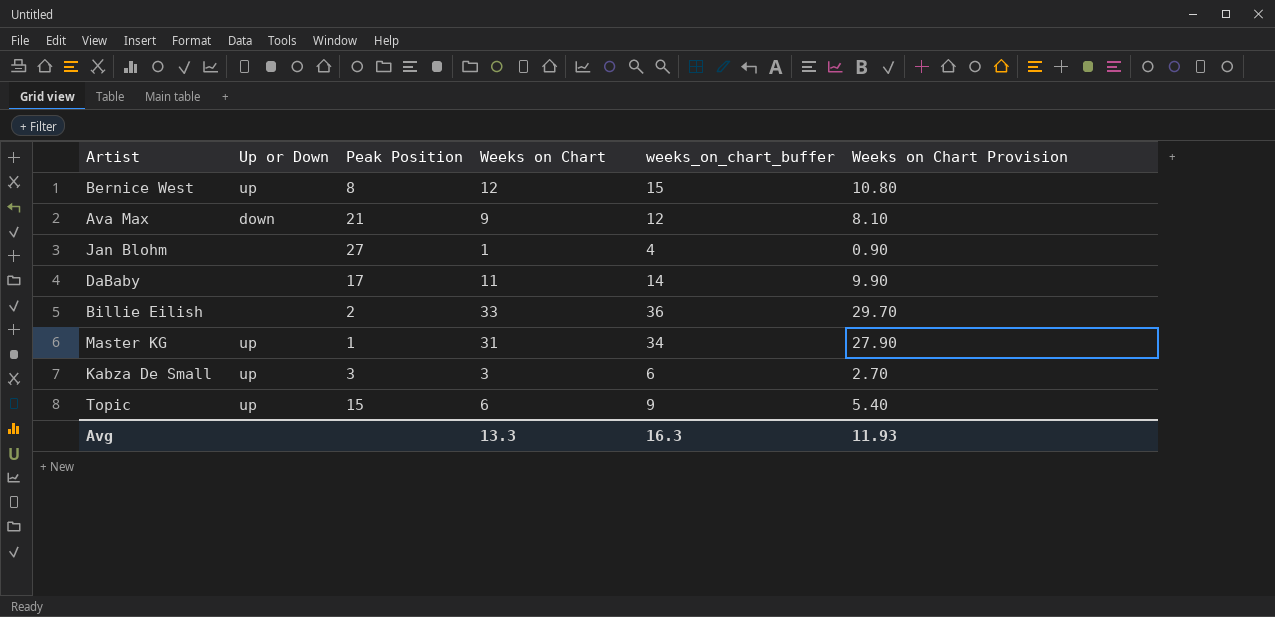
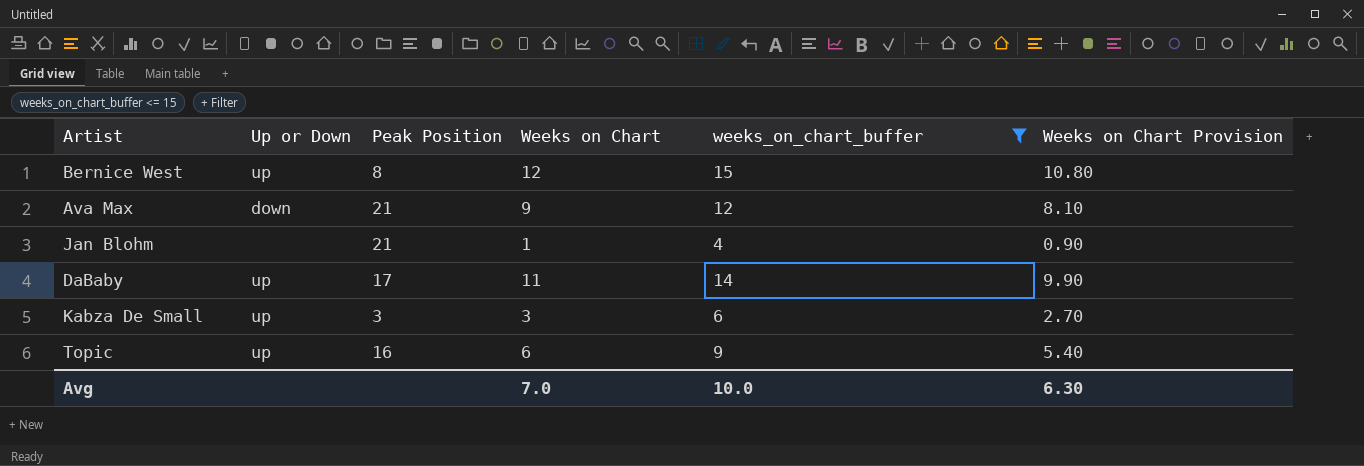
filter: none -> weeks_on_chart_buffer <= 15
Jan Blohm | Peak Position: 27 -> 21
DaBaby | Up or Down: none -> up
Topic | Peak Position: 15 -> 16
Avg | Weeks on Chart: 13.3 -> 7.0
Avg | weeks_on_chart_buffer: 16.3 -> 10.0
Avg | Weeks on Chart Provision: 11.93 -> 6.30

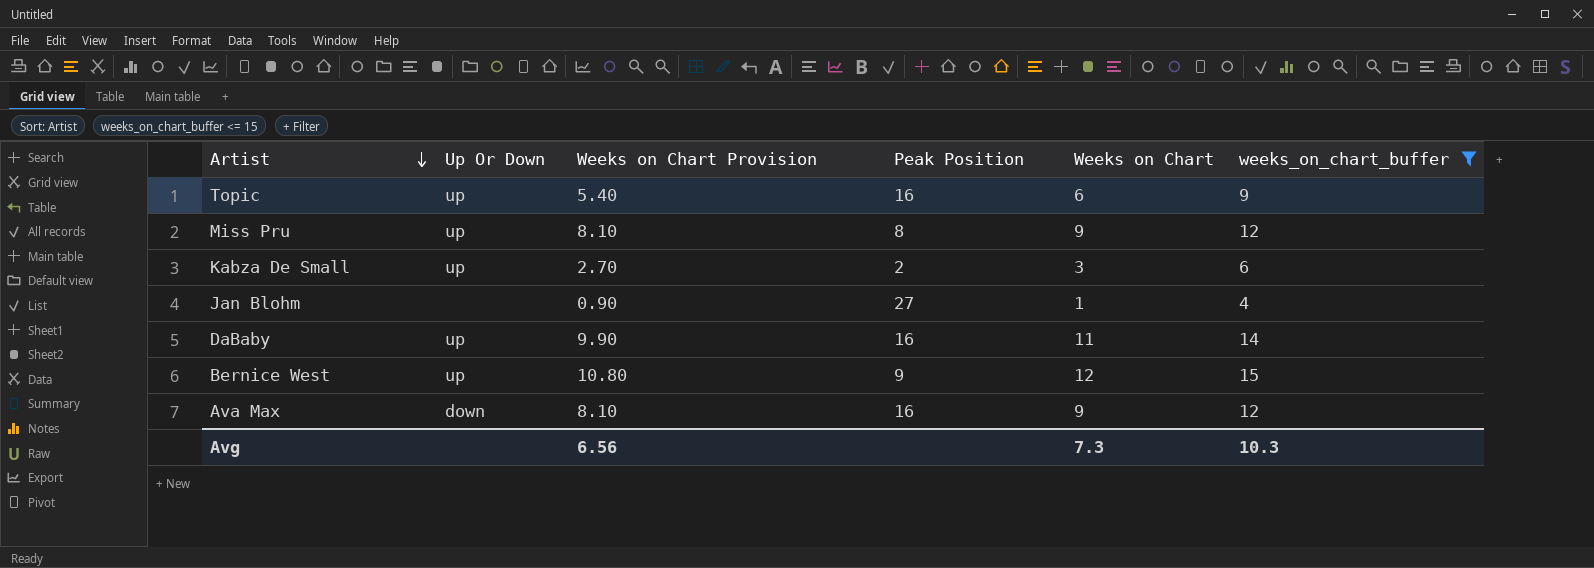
row order: none -> Artist descending
column name: Up or Down -> Up Or Down
column Weeks on Chart Provision | position: 6 -> 3
row Miss Pru: none -> up | 8.10 | 8 | 9 | 12
Kabza De Small | Peak Position: 3 -> 2
Jan Blohm | Peak Position: 21 -> 27
DaBaby | Peak Position: 17 -> 16
Bernice West | Peak Position: 8 -> 9
Ava Max | Peak Position: 21 -> 16
Avg | Weeks on Chart Provision: 6.30 -> 6.56
Avg | Weeks on Chart: 7.0 -> 7.3
Avg | weeks_on_chart_buffer: 10.0 -> 10.3

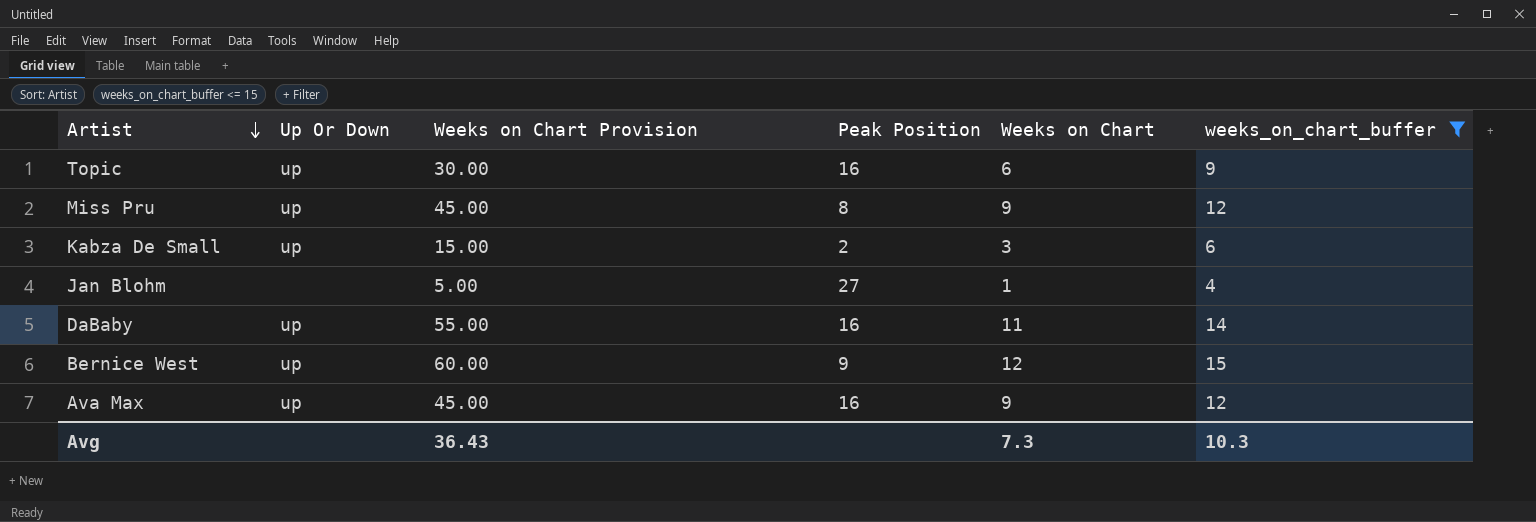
column Weeks on Chart Provision | formula: [Weeks on Chart] * 0.9 -> [Weeks on Chart] * 5
Ava Max | Up Or Down: down -> up
Avg | Weeks on Chart Provision: 6.56 -> 36.43

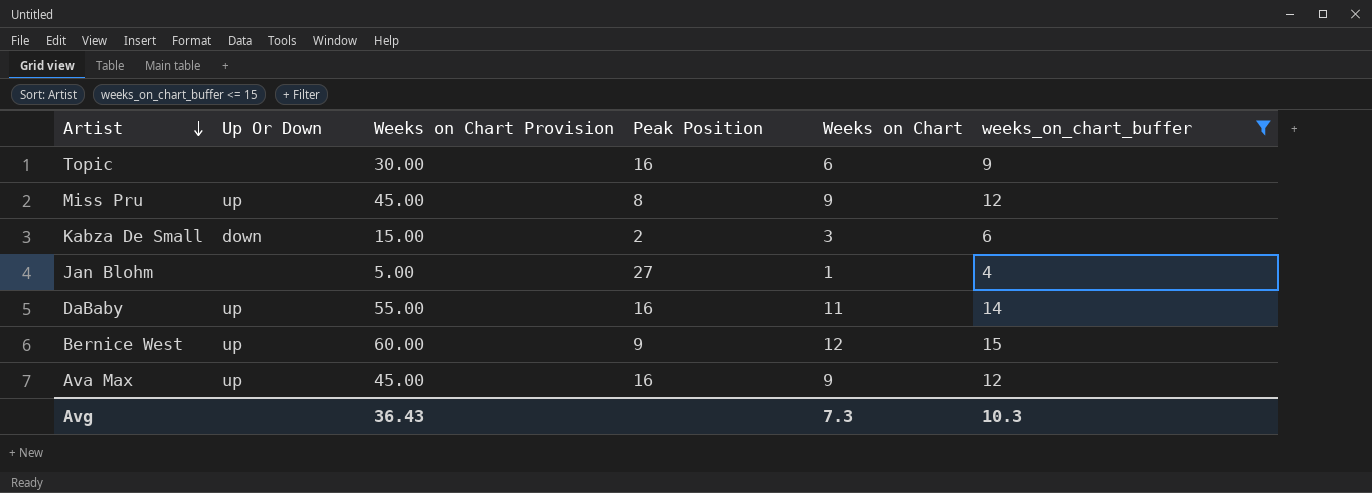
Topic | Up Or Down: up -> none
Kabza De Small | Up Or Down: up -> down

